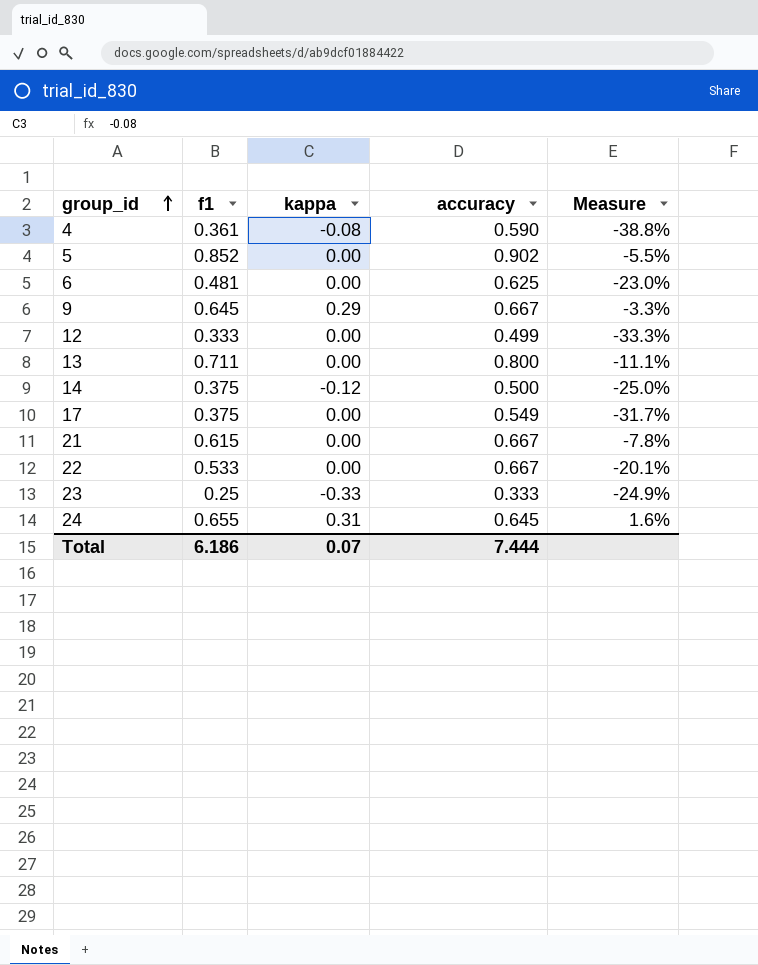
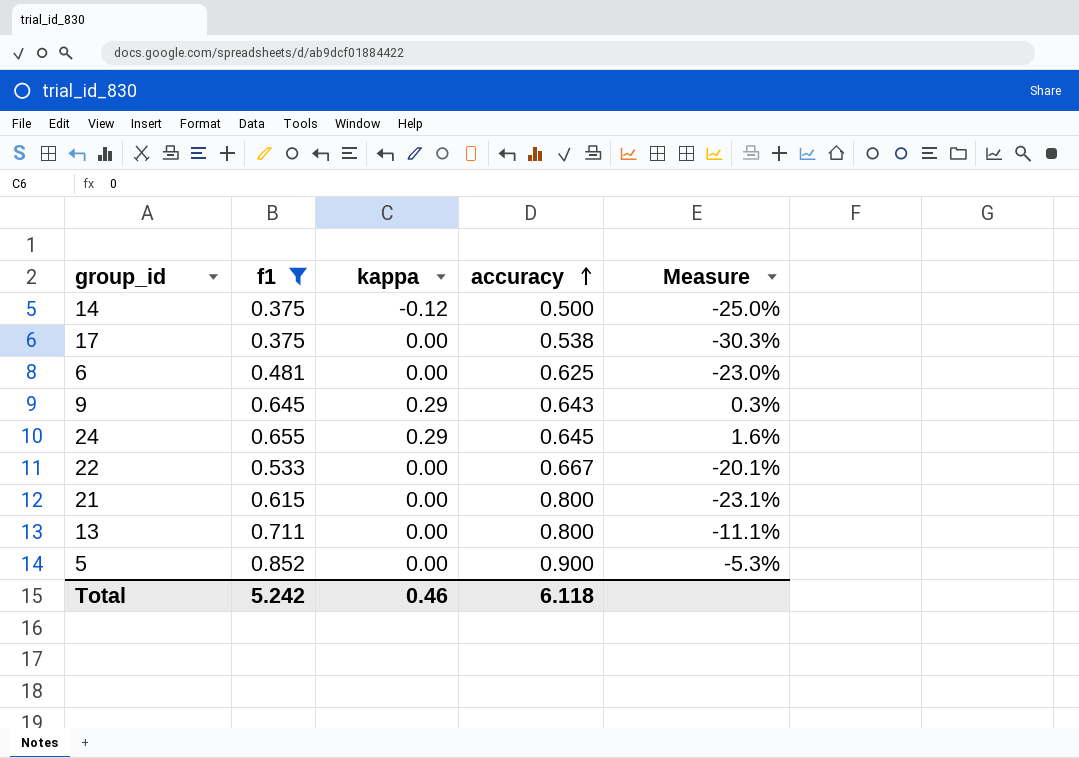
filter: none -> f1 >= 0.375
row order: group_id ascending -> accuracy ascending
17 | accuracy: 0.549 -> 0.538
17 | Measure: -31.7% -> -30.3%
9 | accuracy: 0.667 -> 0.643
9 | Measure: -3.3% -> 0.3%
24 | kappa: 0.31 -> 0.29
21 | accuracy: 0.667 -> 0.800
21 | Measure: -7.8% -> -23.1%
5 | accuracy: 0.902 -> 0.900
5 | Measure: -5.5% -> -5.3%
Total | f1: 6.186 -> 5.242
Total | kappa: 0.07 -> 0.46
Total | accuracy: 7.444 -> 6.118

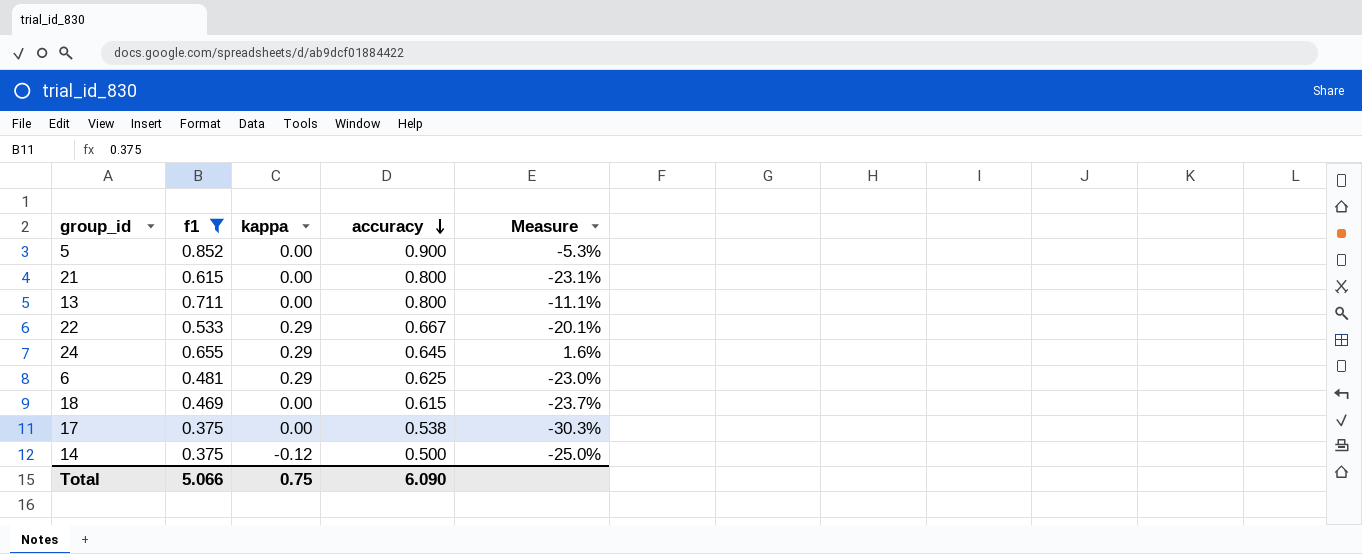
row order: accuracy ascending -> accuracy descending
row 9: 0.645 | 0.29 | 0.643 | 0.3% -> none
22 | kappa: 0.00 -> 0.29
6 | kappa: 0.00 -> 0.29
row 18: none -> 0.469 | 0.00 | 0.615 | -23.7%
Total | f1: 5.242 -> 5.066
Total | kappa: 0.46 -> 0.75
Total | accuracy: 6.118 -> 6.090

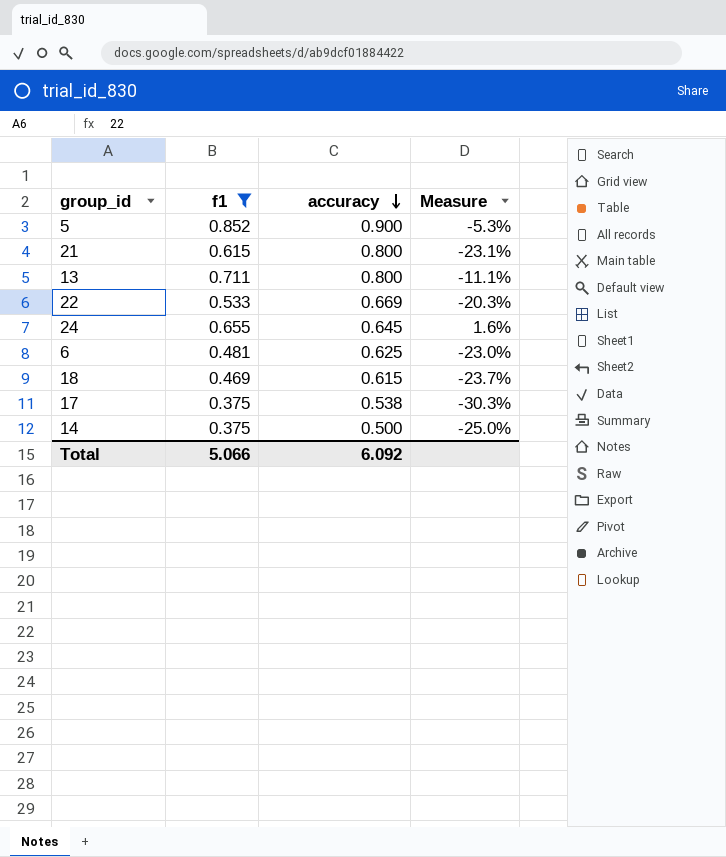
column kappa | position: 3 -> none
22 | accuracy: 0.667 -> 0.669
22 | Measure: -20.1% -> -20.3%
Total | accuracy: 6.090 -> 6.092

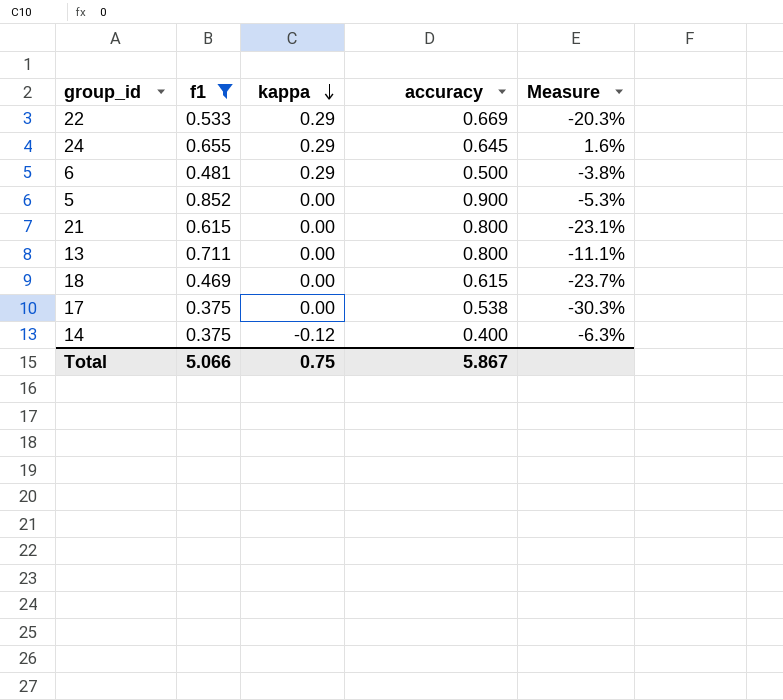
row order: accuracy descending -> kappa descending
column kappa | position: none -> 3
6 | accuracy: 0.625 -> 0.500
6 | Measure: -23.0% -> -3.8%
14 | accuracy: 0.500 -> 0.400
14 | Measure: -25.0% -> -6.3%
Total | accuracy: 6.092 -> 5.867

